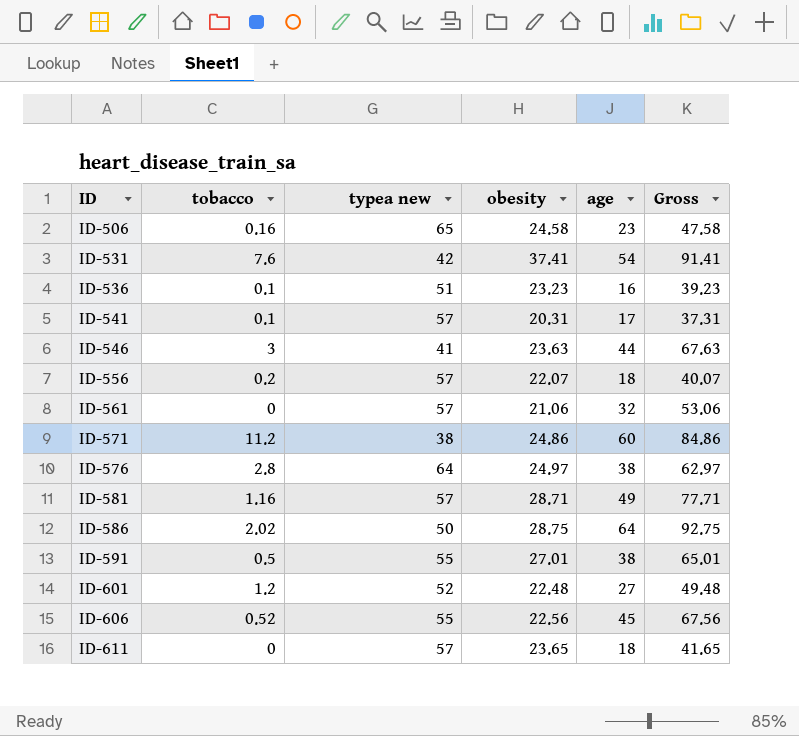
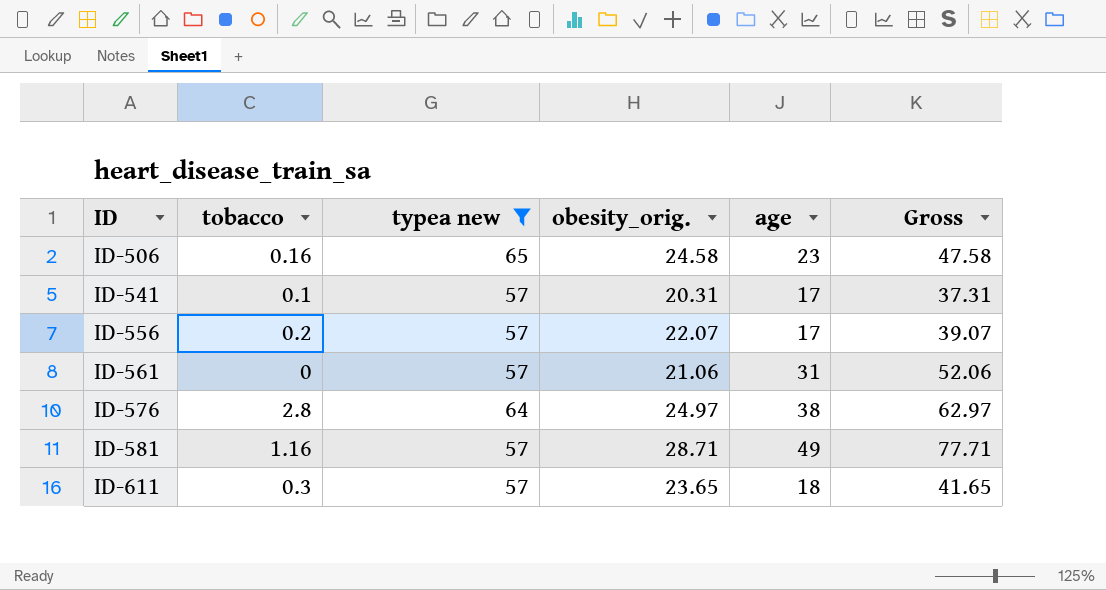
filter: none -> typea new >= 57
column name: obesity -> obesity_orig.
ID-556 | age: 18 -> 17
ID-556 | Gross: 40.07 -> 39.07
ID-561 | age: 32 -> 31
ID-561 | Gross: 53.06 -> 52.06
ID-611 | tobacco: 0 -> 0.3

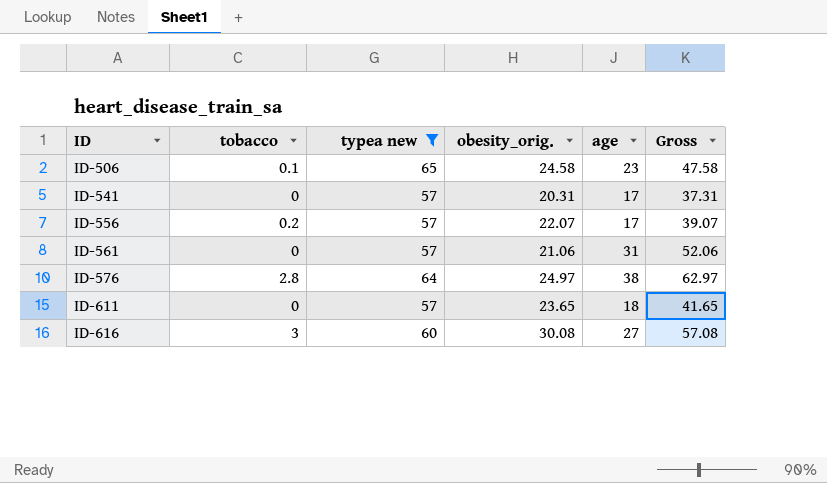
row ID-581: 1.16 | 57 | 28.71 | 49 | 77.71 -> none
ID-506 | tobacco: 0.16 -> 0.1
ID-541 | tobacco: 0.1 -> 0
ID-611 | tobacco: 0.3 -> 0
row ID-616: none -> 3 | 60 | 30.08 | 27 | 57.08

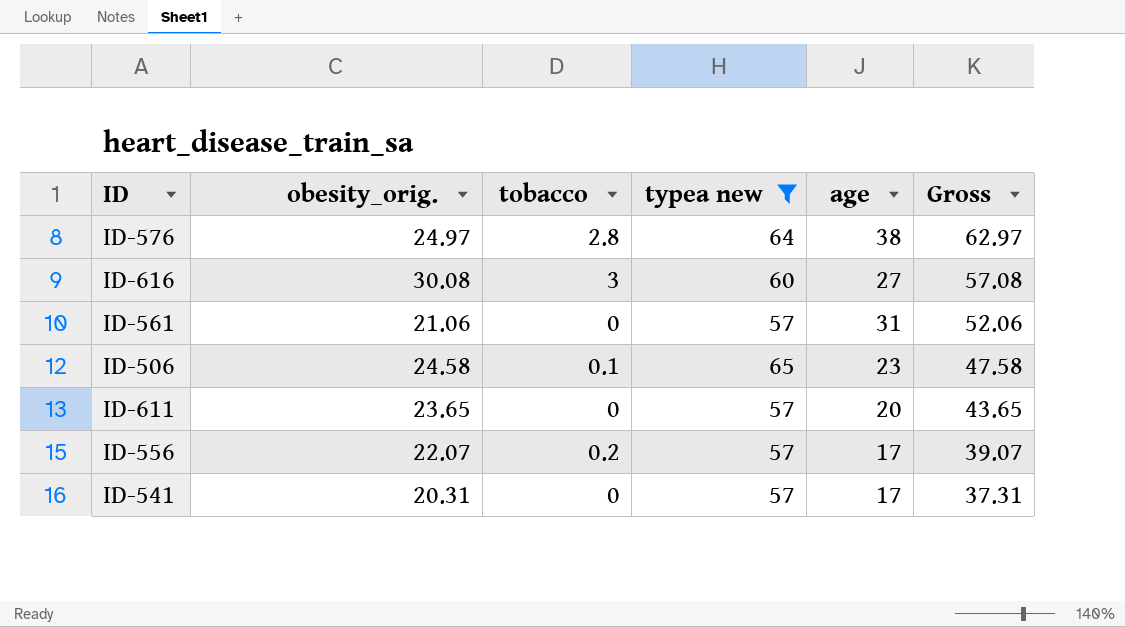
row order: ID ascending -> Gross descending
column obesity_orig. | position: 4 -> 2
ID-611 | age: 18 -> 20
ID-611 | Gross: 41.65 -> 43.65

